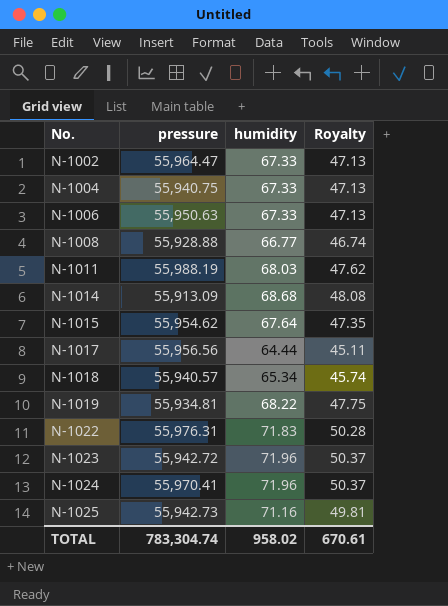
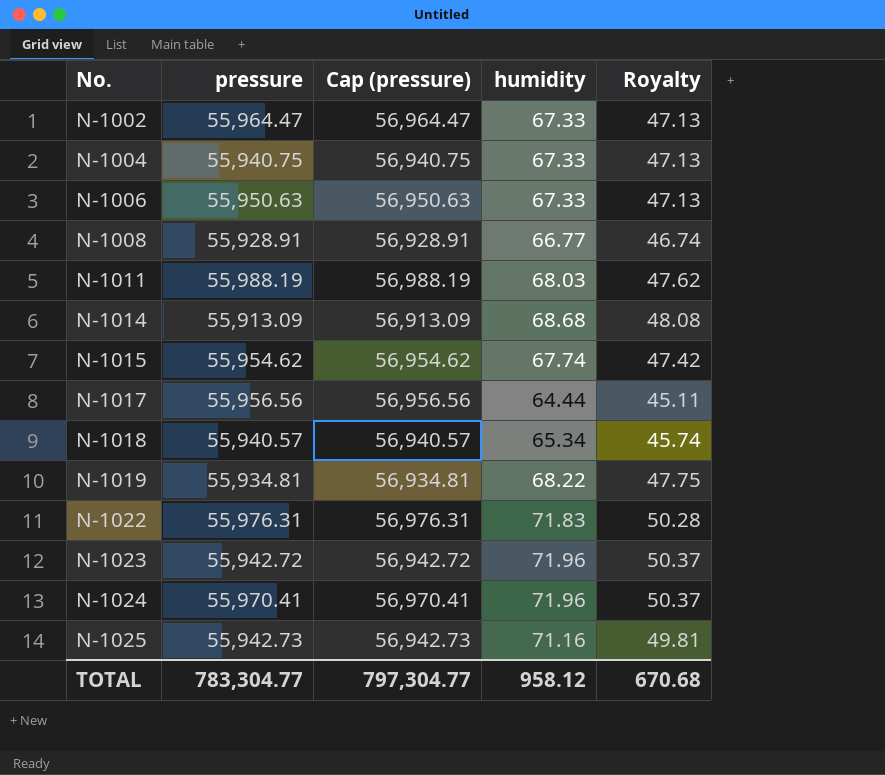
column Cap (pressure) | formula: none -> [pressure] + 1000
N-1008 | pressure: 55,928.88 -> 55,928.91
N-1015 | humidity: 67.64 -> 67.74
N-1015 | Royalty: 47.35 -> 47.42
TOTAL | pressure: 783,304.74 -> 783,304.77
TOTAL | humidity: 958.02 -> 958.12
TOTAL | Royalty: 670.61 -> 670.68

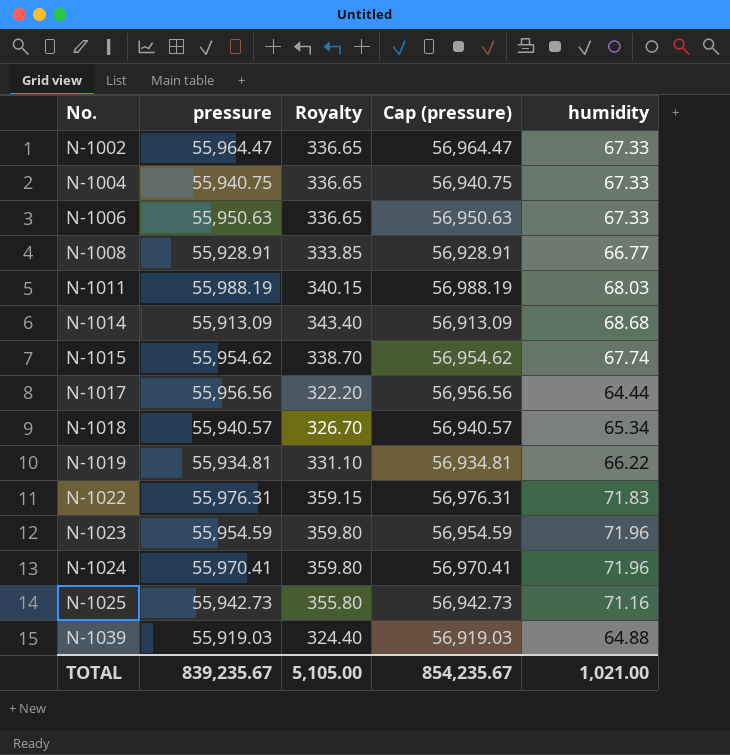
column Royalty | formula: [humidity] * 0.7 -> [humidity] * 5
column Royalty | position: 5 -> 3
N-1019 | humidity: 68.22 -> 66.22
N-1023 | pressure: 55,942.72 -> 55,954.59
N-1023 | Cap (pressure): 56,942.72 -> 56,954.59
row N-1039: none -> 55,919.03 | 324.40 | 56,919.03 | 64.88
TOTAL | pressure: 783,304.77 -> 839,235.67
TOTAL | Royalty: 670.68 -> 5,105.00
TOTAL | Cap (pressure): 797,304.77 -> 854,235.67
TOTAL | humidity: 958.12 -> 1,021.00

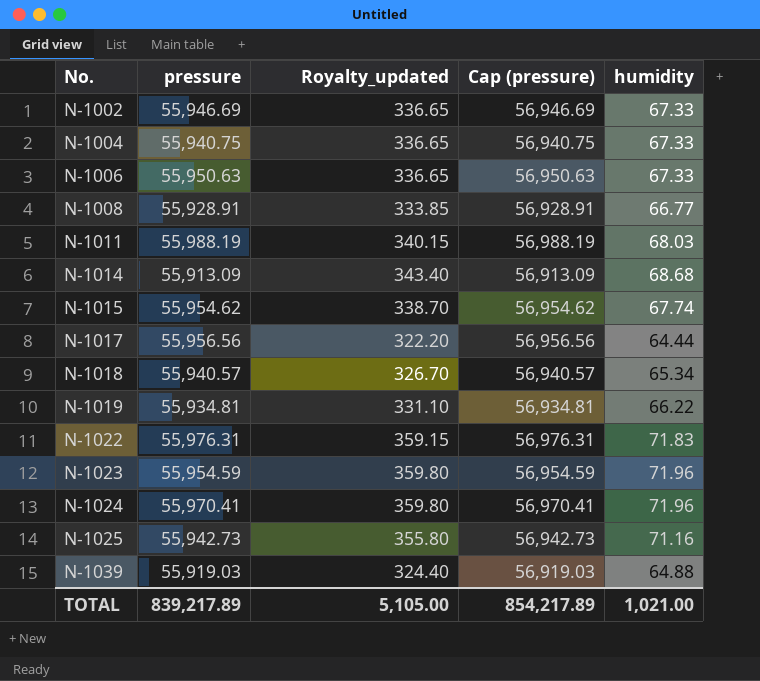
column name: Royalty -> Royalty_updated
N-1002 | pressure: 55,964.47 -> 55,946.69
N-1002 | Cap (pressure): 56,964.47 -> 56,946.69
TOTAL | pressure: 839,235.67 -> 839,217.89
TOTAL | Cap (pressure): 854,235.67 -> 854,217.89

